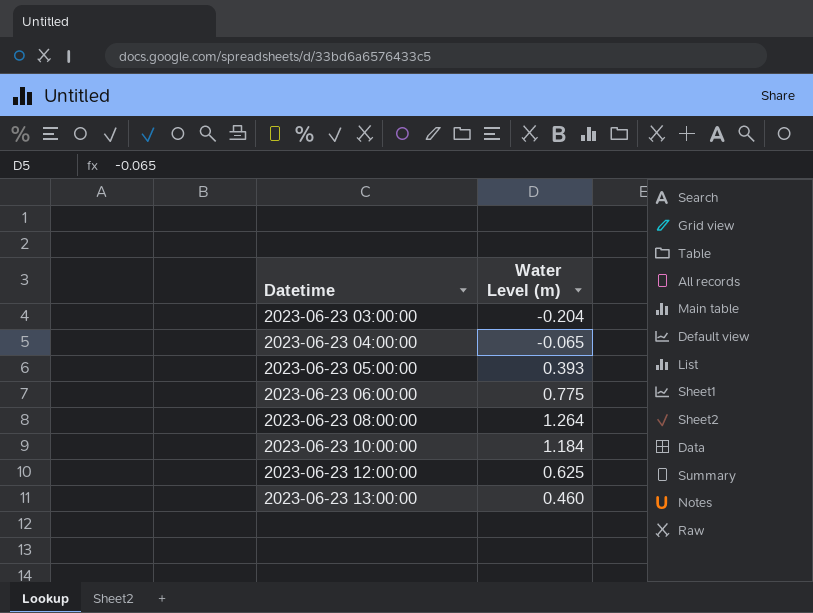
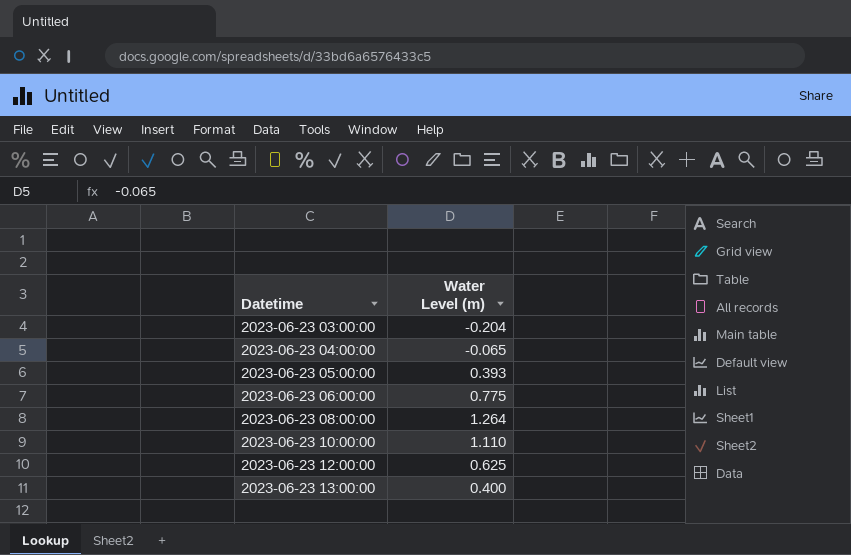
2023-06-23 10:00:00 | Water Level (m): 1.184 -> 1.110
2023-06-23 13:00:00 | Water Level (m): 0.460 -> 0.400

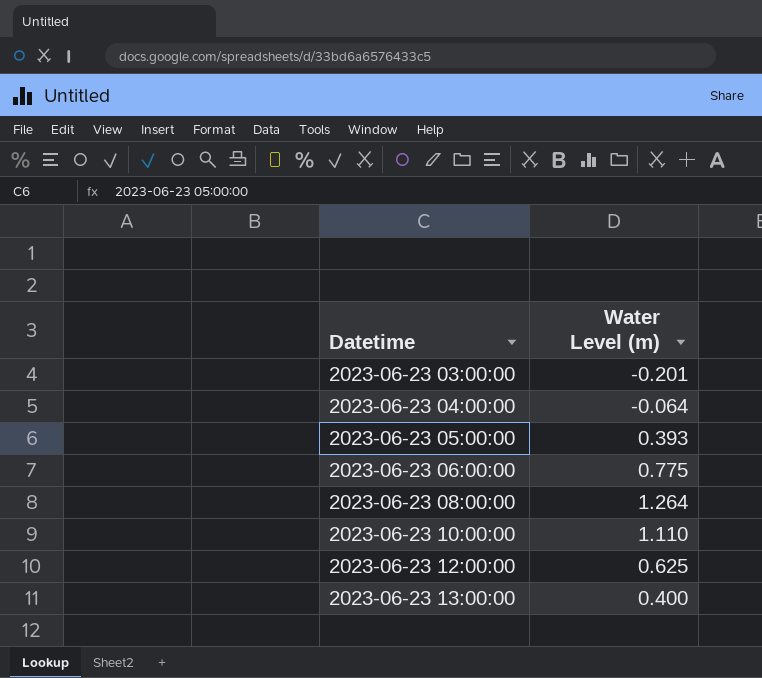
2023-06-23 03:00:00 | Water Level (m): -0.204 -> -0.201
2023-06-23 04:00:00 | Water Level (m): -0.065 -> -0.064

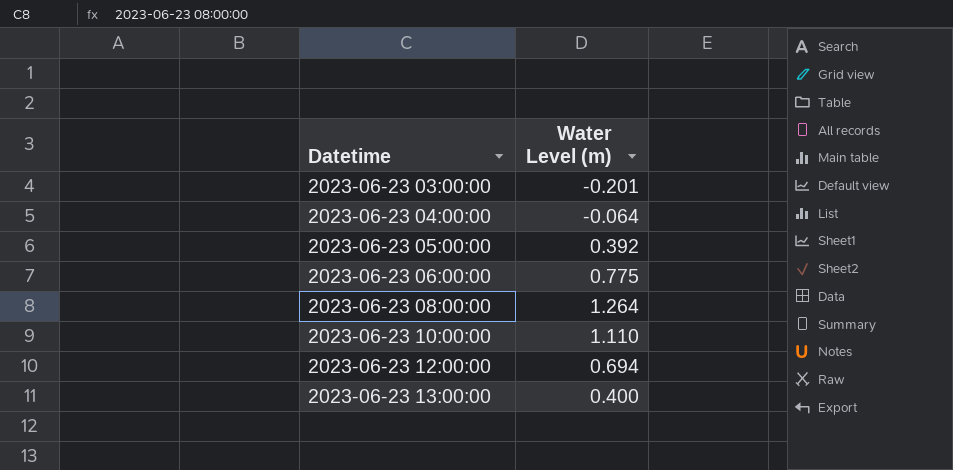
2023-06-23 05:00:00 | Water Level (m): 0.393 -> 0.392
2023-06-23 12:00:00 | Water Level (m): 0.625 -> 0.694

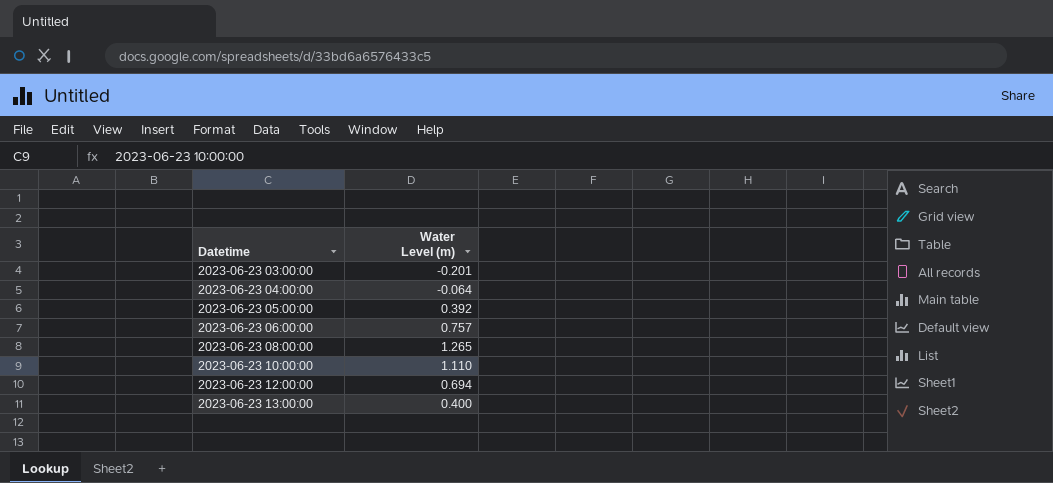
2023-06-23 06:00:00 | Water Level (m): 0.775 -> 0.757
2023-06-23 08:00:00 | Water Level (m): 1.264 -> 1.265

